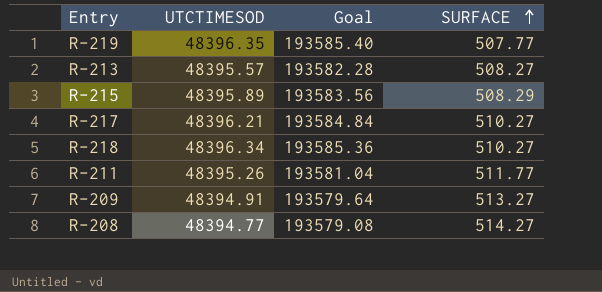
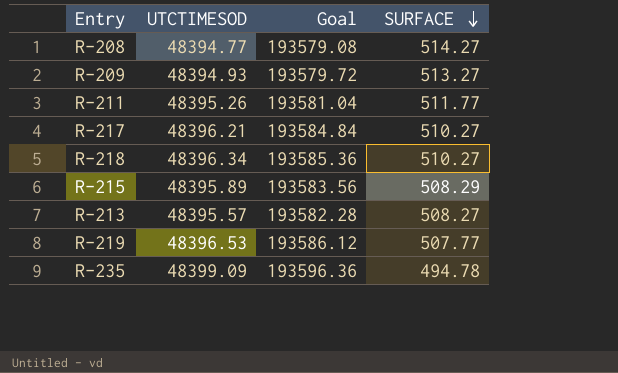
row order: SURFACE ascending -> SURFACE descending
R-209 | UTCTIMESOD: 48394.91 -> 48394.93
R-209 | Goal: 193579.64 -> 193579.72
R-219 | UTCTIMESOD: 48396.35 -> 48396.53
R-219 | Goal: 193585.40 -> 193586.12
row R-235: none -> 48399.09 | 193596.36 | 494.78

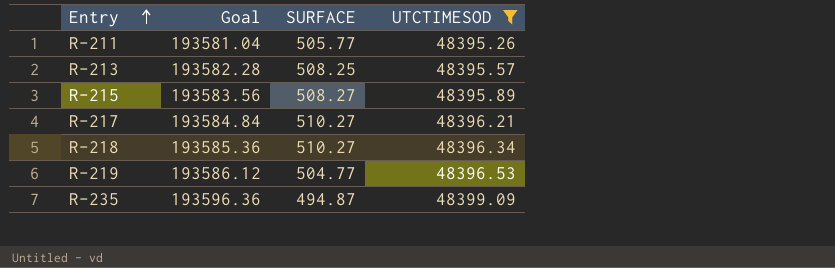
filter: none -> UTCTIMESOD >= 48395.26
row order: SURFACE descending -> Entry ascending
column UTCTIMESOD | position: 2 -> 4
R-211 | SURFACE: 511.77 -> 505.77
R-213 | SURFACE: 508.27 -> 508.25
R-215 | SURFACE: 508.29 -> 508.27
R-219 | SURFACE: 507.77 -> 504.77
R-235 | SURFACE: 494.78 -> 494.87

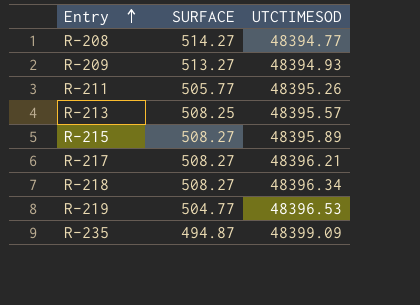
filter: UTCTIMESOD >= 48395.26 -> none
column Goal | formula: [UTCTIMESOD] * 4 -> none
R-217 | SURFACE: 510.27 -> 508.27
R-218 | SURFACE: 510.27 -> 508.27

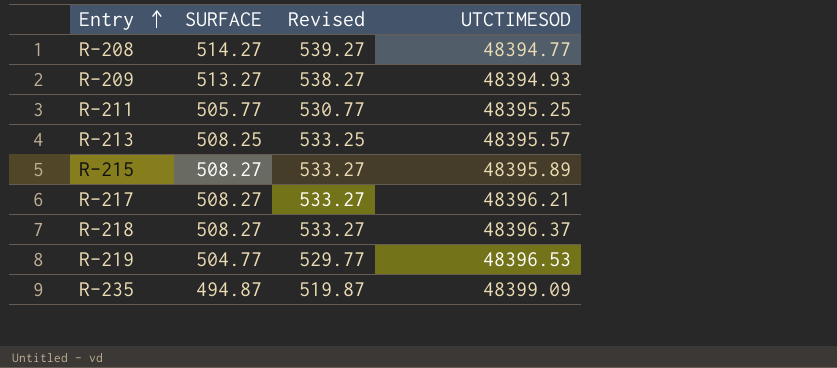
column Revised | formula: none -> [SURFACE] + 25
R-211 | UTCTIMESOD: 48395.26 -> 48395.25
R-218 | UTCTIMESOD: 48396.34 -> 48396.37

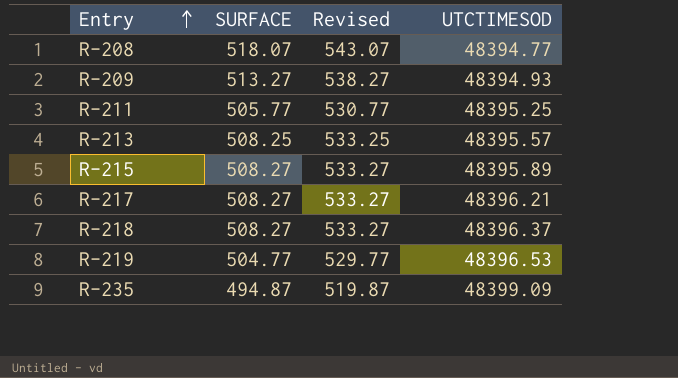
R-208 | SURFACE: 514.27 -> 518.07
R-208 | Revised: 539.27 -> 543.07

